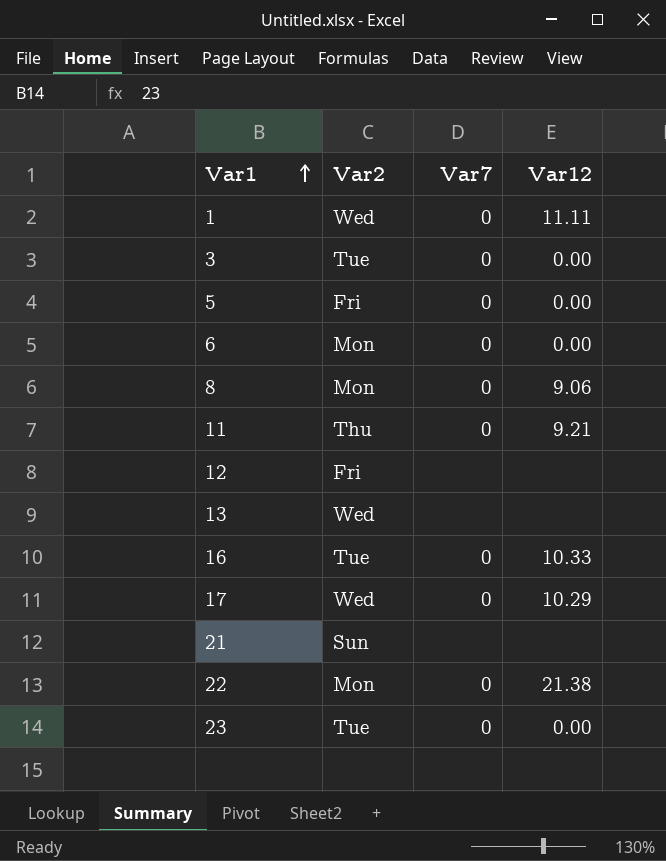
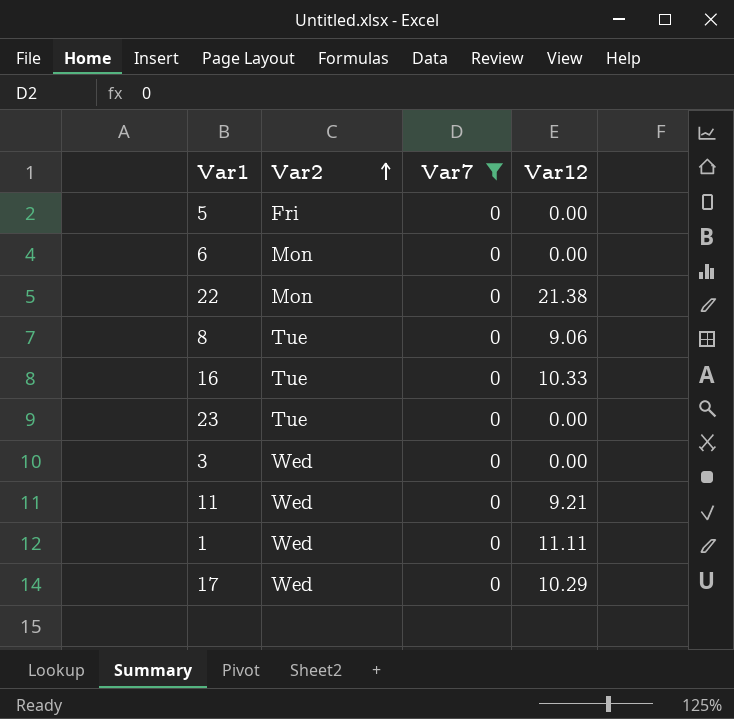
filter: none -> Var7 = 0
row order: Var1 ascending -> Var2 ascending
8 | Var2: Mon -> Tue
3 | Var2: Tue -> Wed
11 | Var2: Thu -> Wed

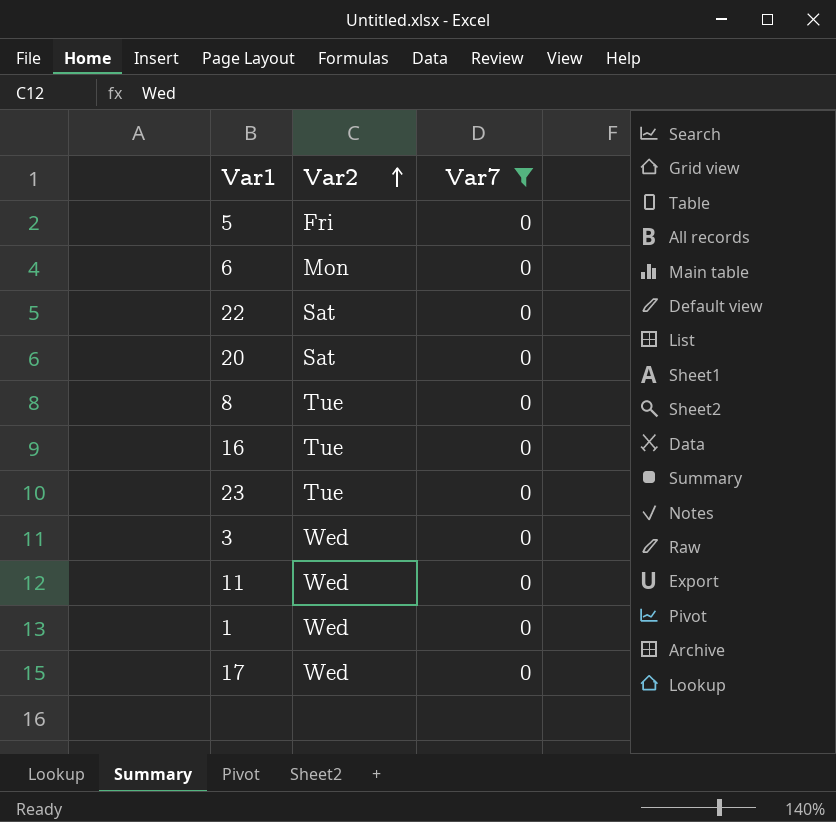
column Var12 | position: 4 -> none
22 | Var2: Mon -> Sat
row 20: none -> Sat | 0

